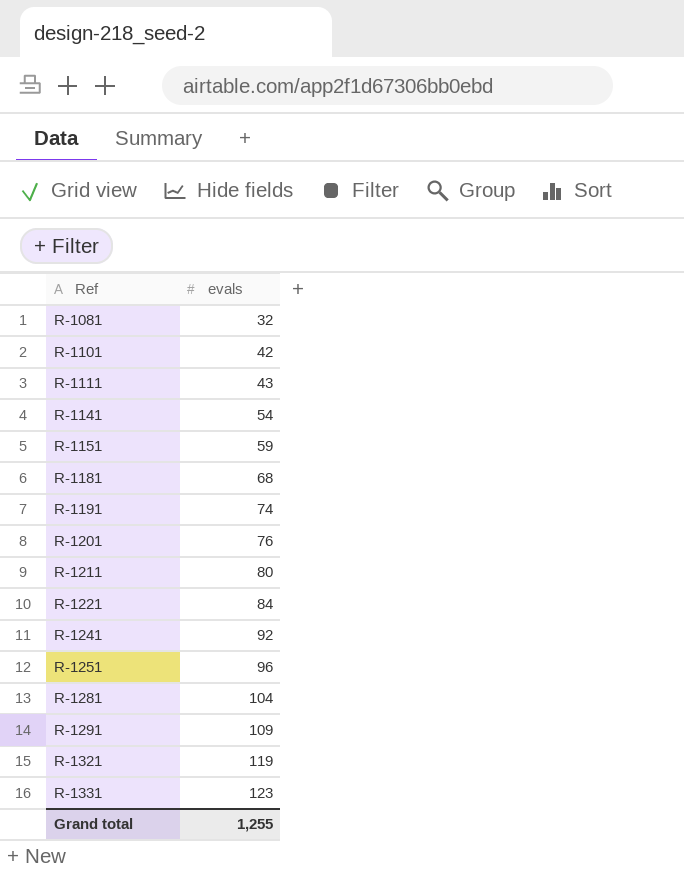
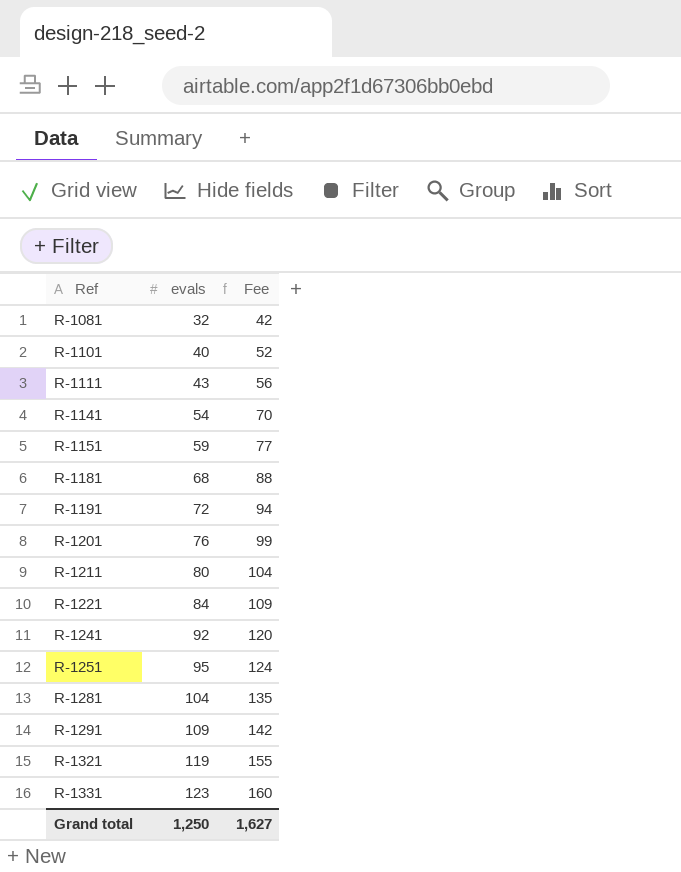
column Fee | formula: none -> [evals] * 1.3
R-1101 | evals: 42 -> 40
R-1191 | evals: 74 -> 72
R-1251 | evals: 96 -> 95
Grand total | evals: 1,255 -> 1,250

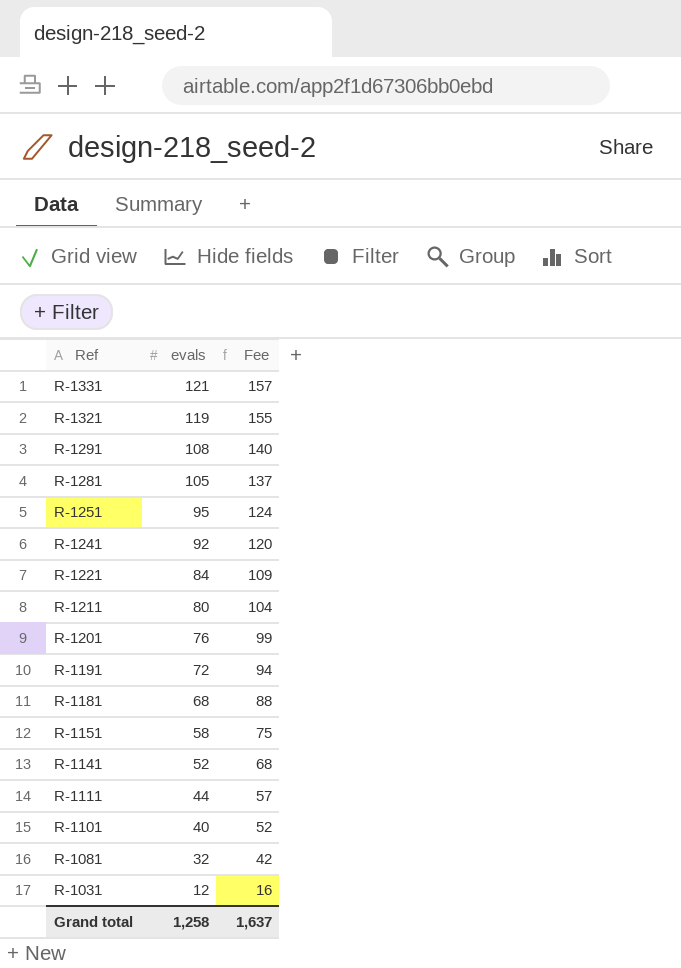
row order: Ref ascending -> Ref descending
R-1331 | evals: 123 -> 121
R-1331 | Fee: 160 -> 157
R-1291 | evals: 109 -> 108
R-1291 | Fee: 142 -> 140
R-1281 | evals: 104 -> 105
R-1281 | Fee: 135 -> 137
R-1151 | evals: 59 -> 58
R-1151 | Fee: 77 -> 75
R-1141 | evals: 54 -> 52
R-1141 | Fee: 70 -> 68
R-1111 | evals: 43 -> 44
R-1111 | Fee: 56 -> 57
row R-1031: none -> 12 | 16
Grand total | evals: 1,250 -> 1,258
Grand total | Fee: 1,627 -> 1,637

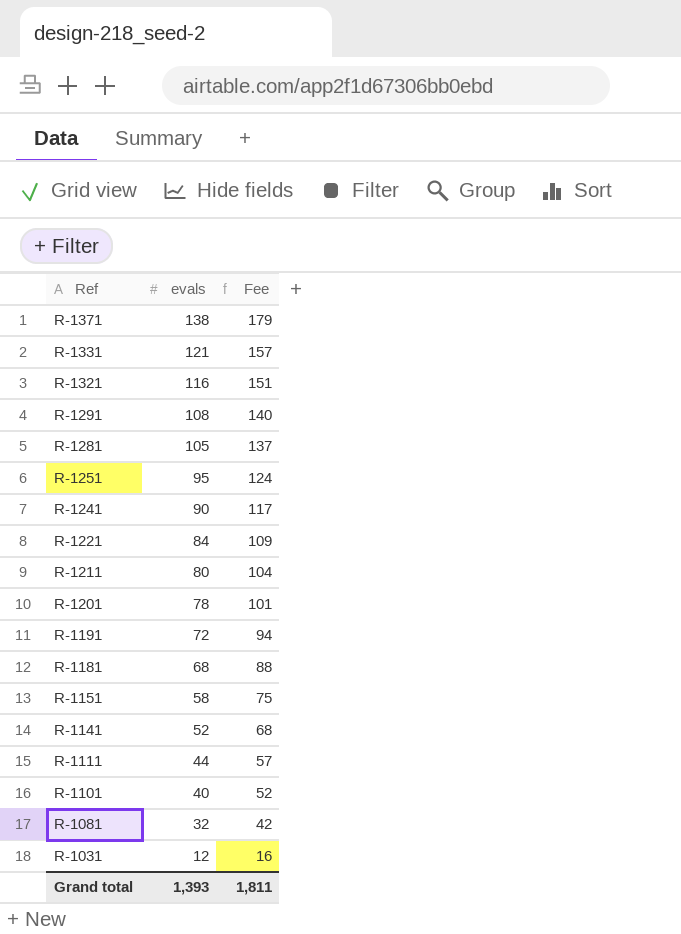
row R-1371: none -> 138 | 179
R-1321 | evals: 119 -> 116
R-1321 | Fee: 155 -> 151
R-1241 | evals: 92 -> 90
R-1241 | Fee: 120 -> 117
R-1201 | evals: 76 -> 78
R-1201 | Fee: 99 -> 101
Grand total | evals: 1,258 -> 1,393
Grand total | Fee: 1,637 -> 1,811

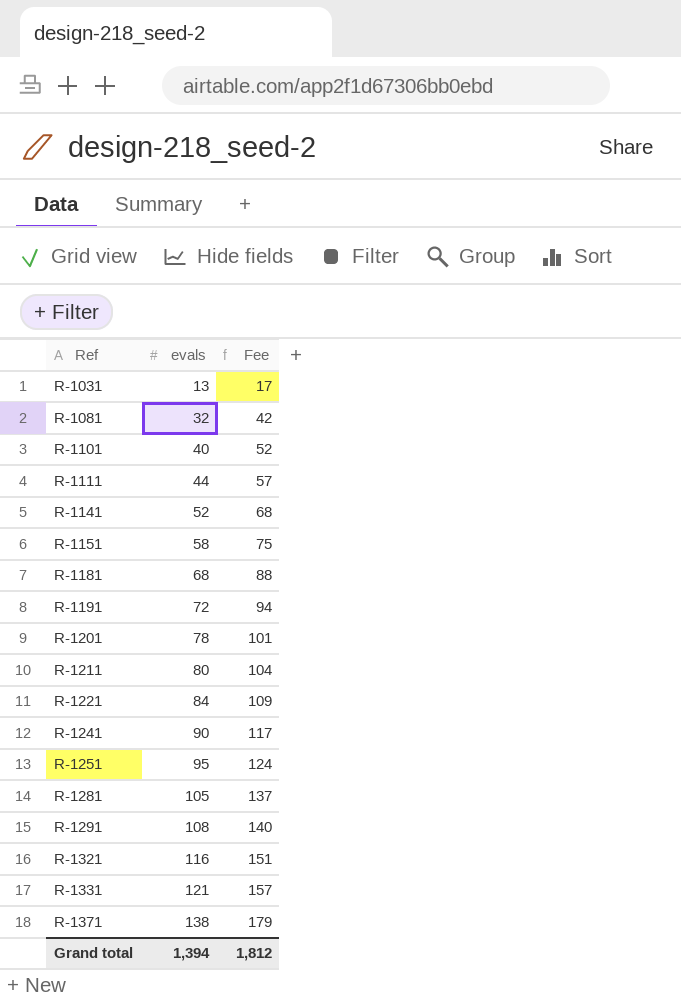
row order: Ref descending -> Ref ascending
R-1031 | evals: 12 -> 13
R-1031 | Fee: 16 -> 17
Grand total | evals: 1,393 -> 1,394
Grand total | Fee: 1,811 -> 1,812

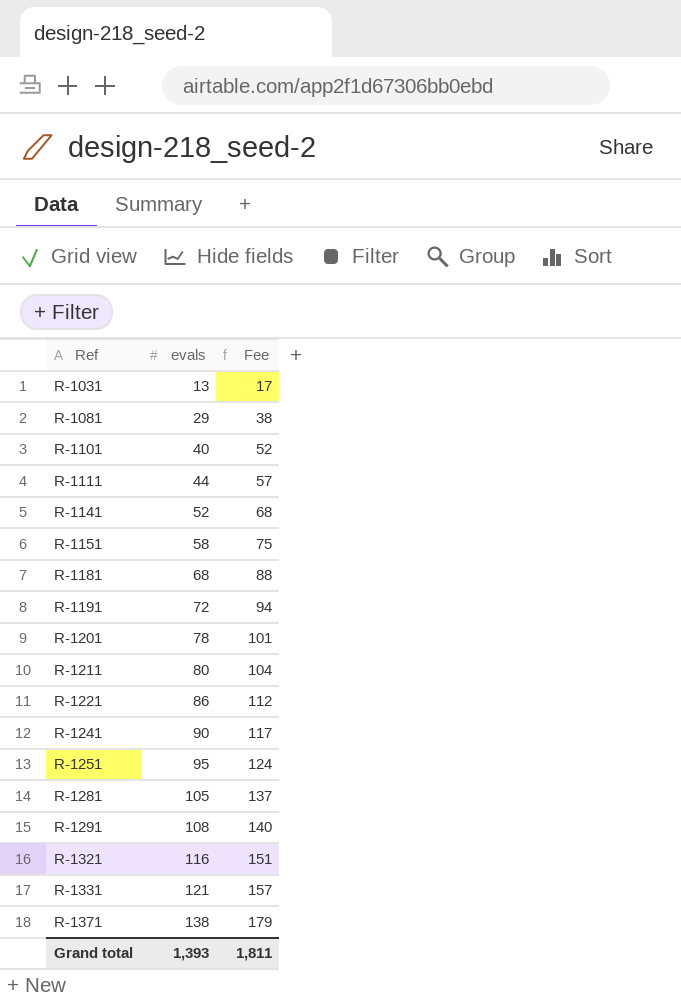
R-1081 | evals: 32 -> 29
R-1081 | Fee: 42 -> 38
R-1221 | evals: 84 -> 86
R-1221 | Fee: 109 -> 112
Grand total | evals: 1,394 -> 1,393
Grand total | Fee: 1,812 -> 1,811

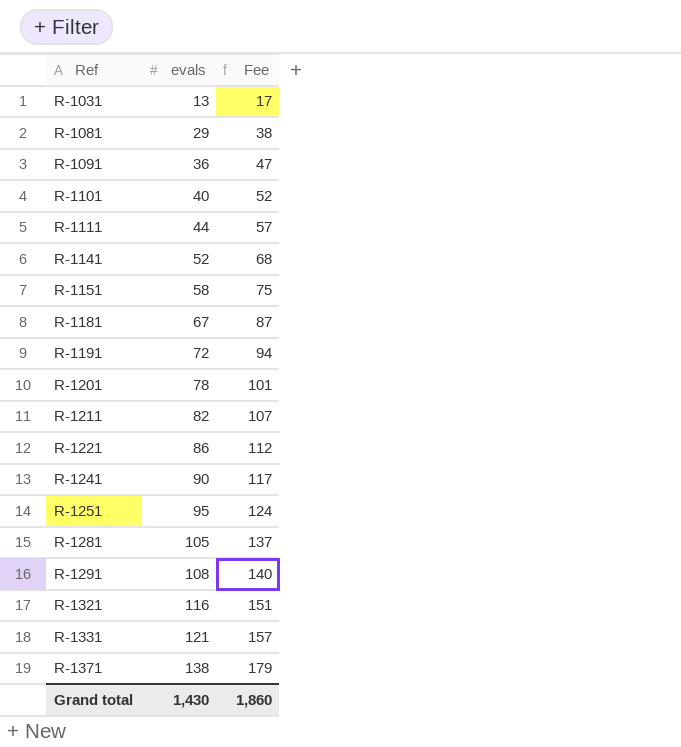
row R-1091: none -> 36 | 47
R-1181 | evals: 68 -> 67
R-1181 | Fee: 88 -> 87
R-1211 | evals: 80 -> 82
R-1211 | Fee: 104 -> 107
Grand total | evals: 1,393 -> 1,430
Grand total | Fee: 1,811 -> 1,860

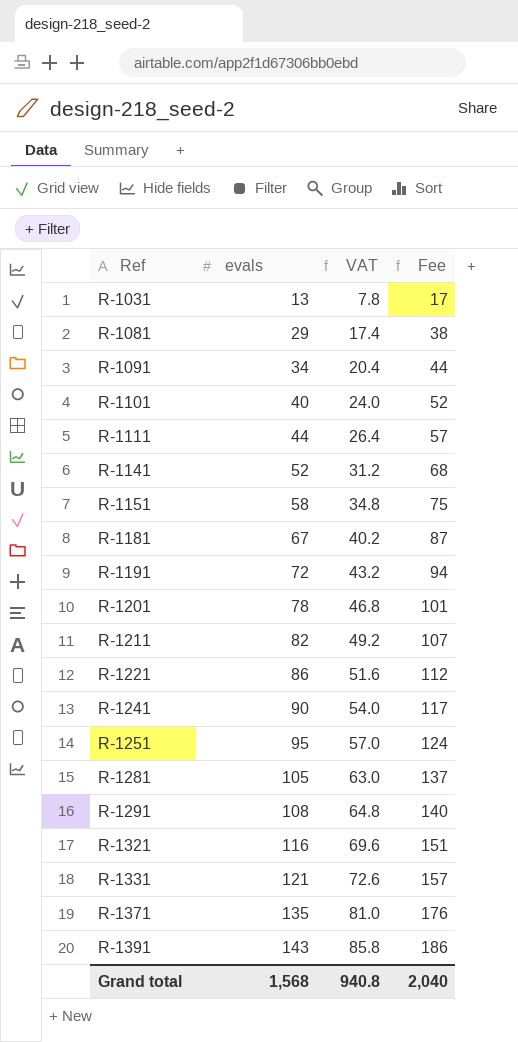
column VAT | formula: none -> [evals] * 0.6
R-1091 | evals: 36 -> 34
R-1091 | Fee: 47 -> 44
R-1371 | evals: 138 -> 135
R-1371 | Fee: 179 -> 176
row R-1391: none -> 143 | 85.8 | 186
Grand total | evals: 1,430 -> 1,568
Grand total | Fee: 1,860 -> 2,040

